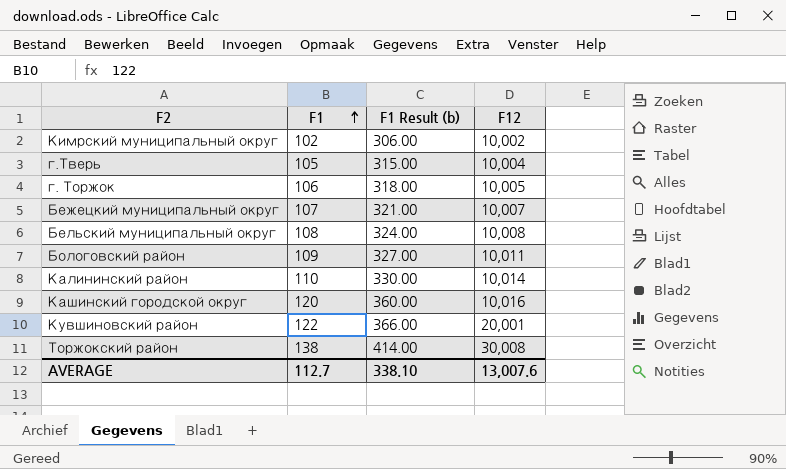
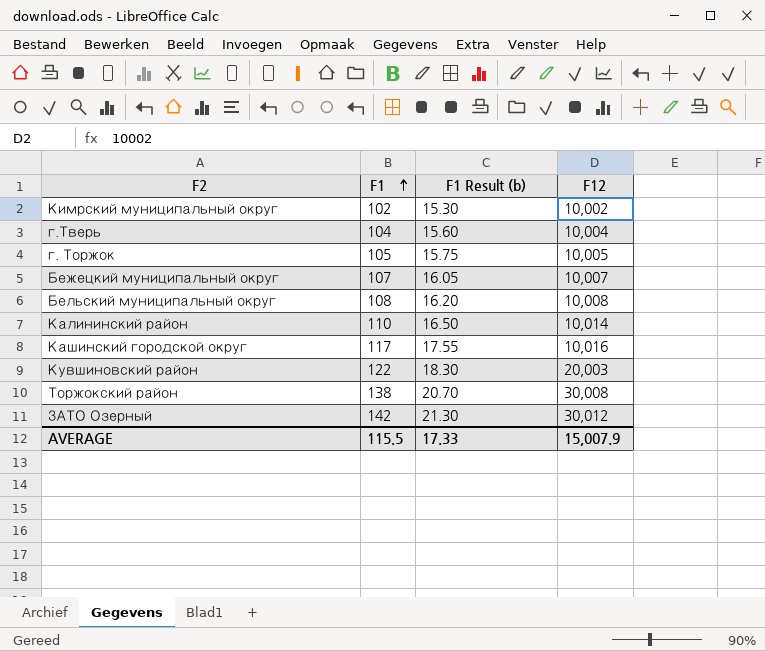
column F1 Result (b) | formula: [F1] * 3 -> [F1] * 0.15
row Бологовский район: 109 | 327.00 | 10,011 -> none
г.Тверь | F1: 105 -> 104
г. Торжок | F1: 106 -> 105
Кашинский городской округ | F1: 120 -> 117
Кувшиновский район | F12: 20,001 -> 20,003
row ЗАТО Озерный: none -> 142 | 21.30 | 30,012
AVERAGE | F1: 112.7 -> 115.5
AVERAGE | F1 Result (b): 338.10 -> 17.33
AVERAGE | F12: 13,007.6 -> 15,007.9

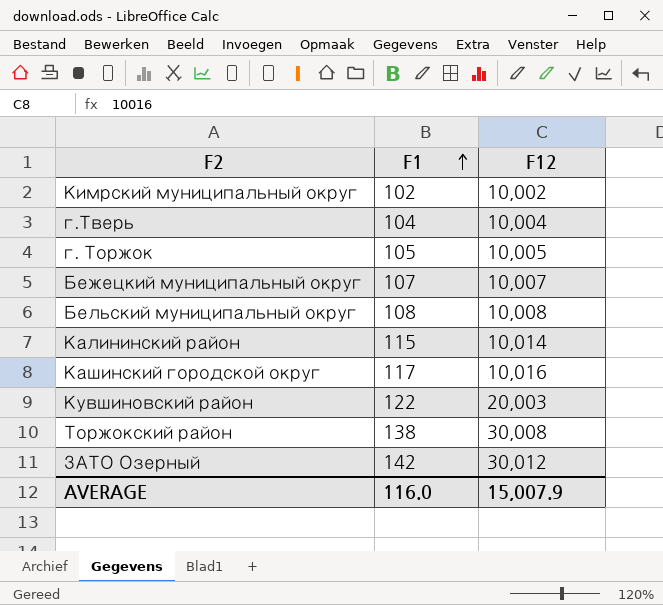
column F1 Result (b) | formula: [F1] * 0.15 -> none
Калининский район | F1: 110 -> 115
AVERAGE | F1: 115.5 -> 116.0

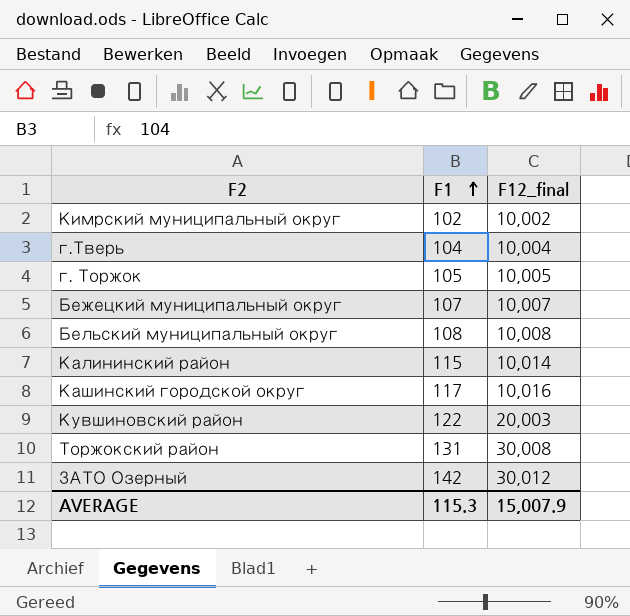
column name: F12 -> F12_final
Торжокский район | F1: 138 -> 131
AVERAGE | F1: 116.0 -> 115.3

